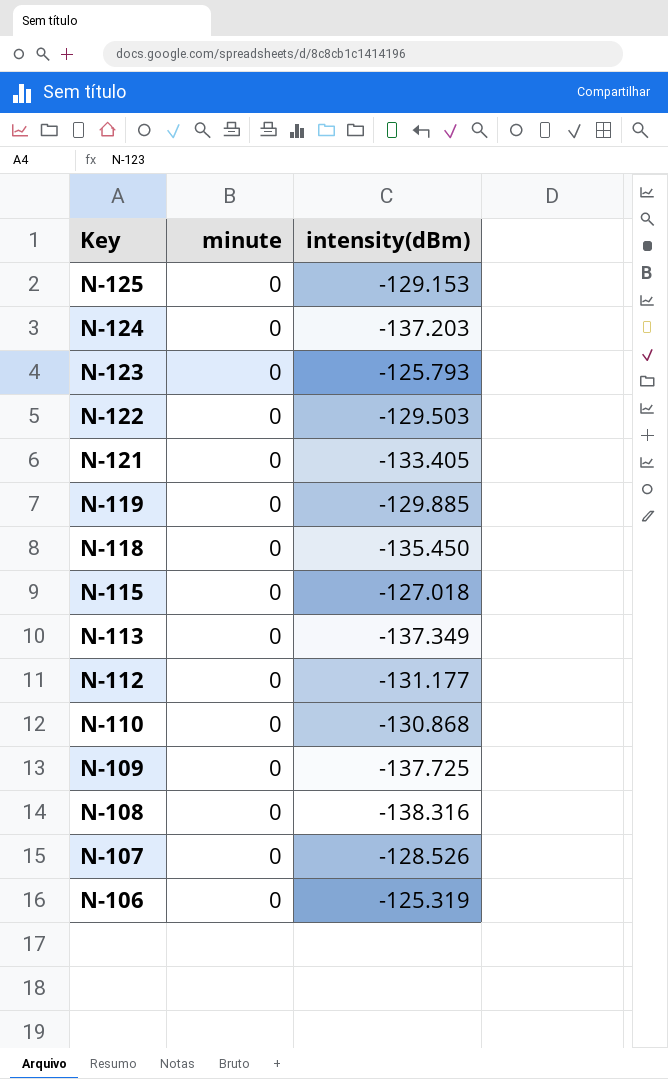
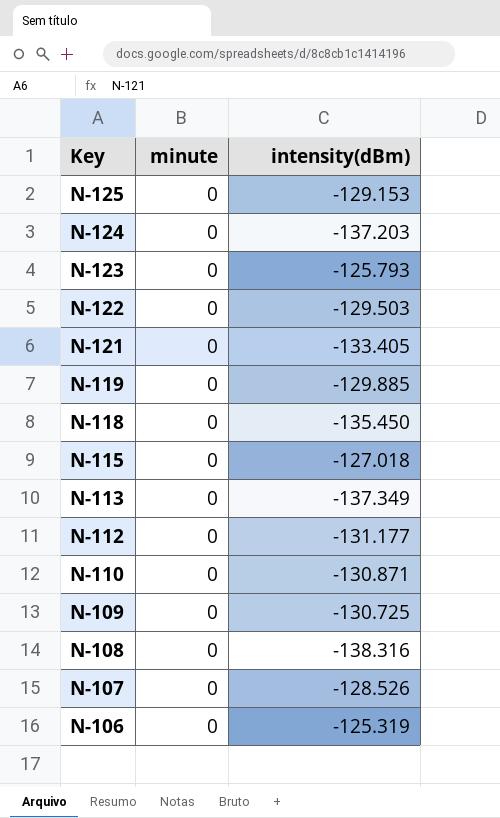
N-110 | intensity(dBm): -130.868 -> -130.871
N-109 | intensity(dBm): -137.725 -> -130.725

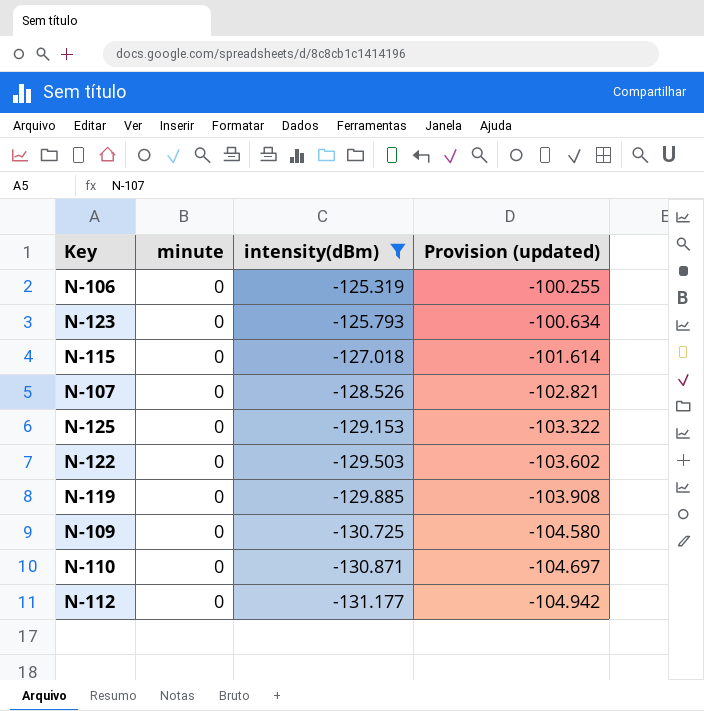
filter: none -> intensity(dBm) >= -131.177
row order: Key descending -> intensity(dBm) descending
column Provision (updated) | formula: none -> [intensity(dBm)] * 0.8

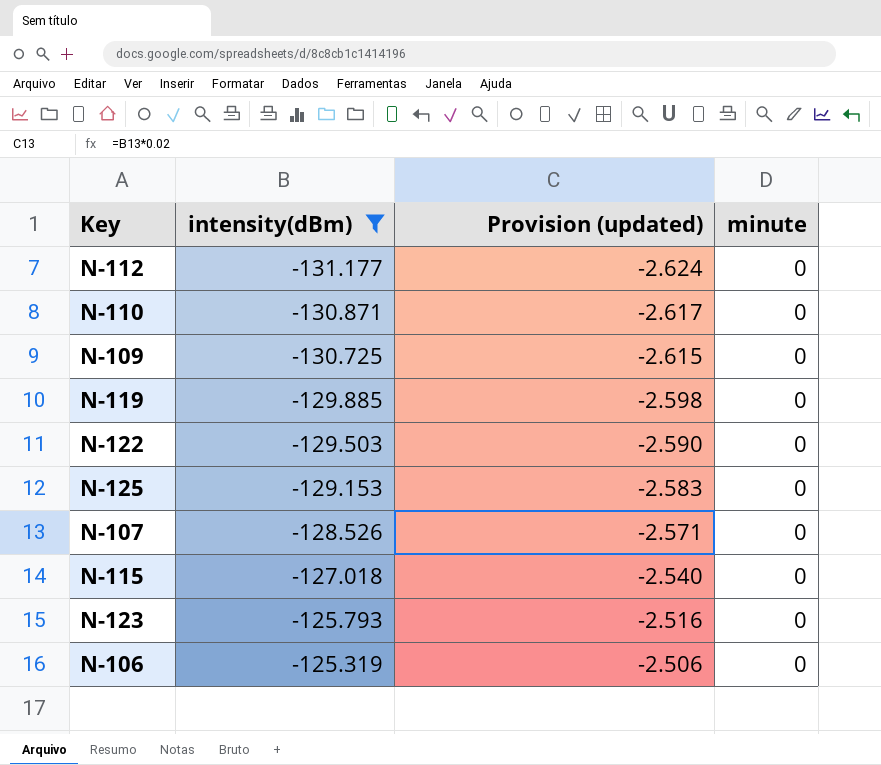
row order: intensity(dBm) descending -> intensity(dBm) ascending
column Provision (updated) | formula: [intensity(dBm)] * 0.8 -> [intensity(dBm)] * 0.02
column minute | position: 2 -> 4

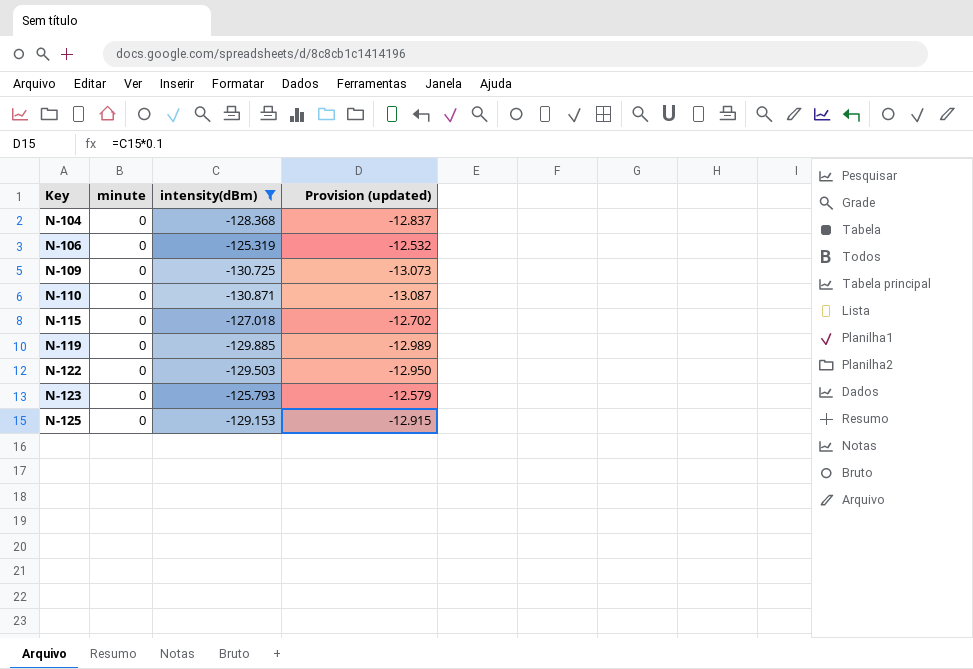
row order: intensity(dBm) ascending -> Key ascending
column minute | position: 4 -> 2
column Provision (updated) | formula: [intensity(dBm)] * 0.02 -> [intensity(dBm)] * 0.1
row N-112: -131.177 | -2.624 | 0 -> none
row N-107: -128.526 | -2.571 | 0 -> none
row N-104: none -> 0 | -128.368 | -12.837

